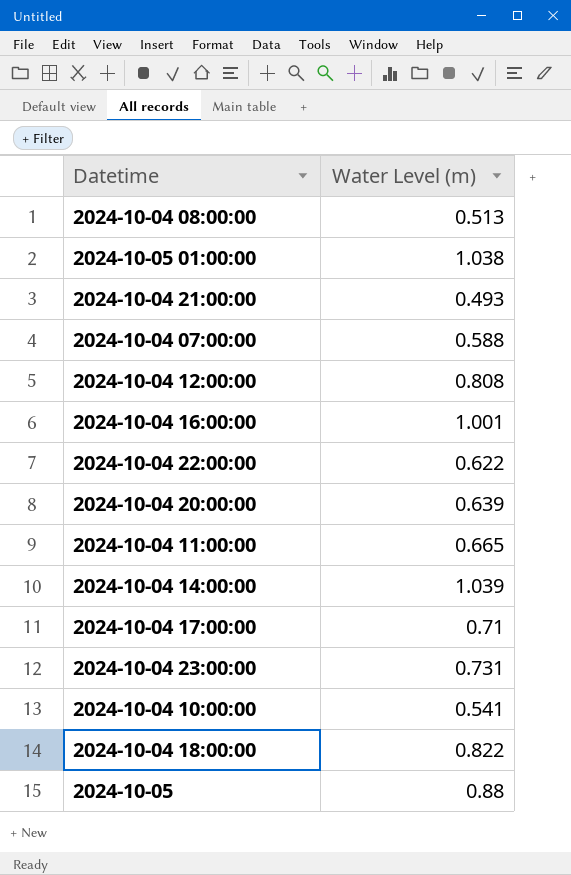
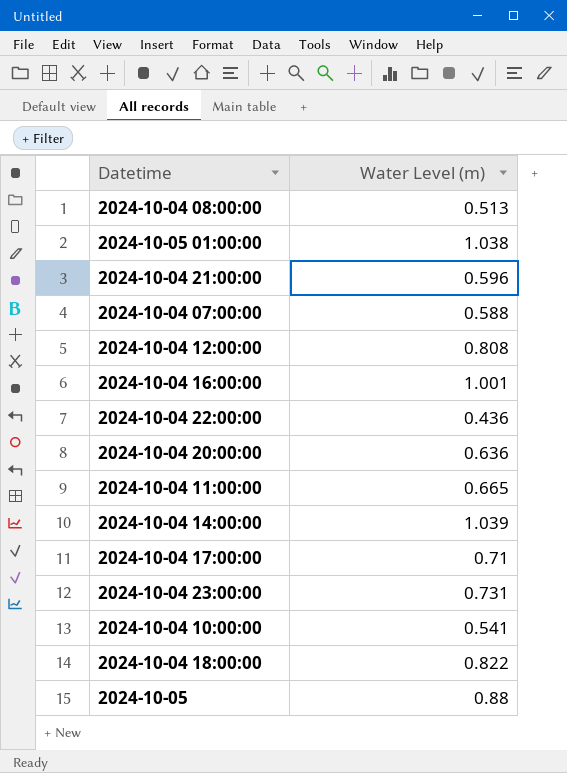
2024-10-04 21:00:00 | Water Level (m): 0.493 -> 0.596
2024-10-04 22:00:00 | Water Level (m): 0.622 -> 0.436
2024-10-04 20:00:00 | Water Level (m): 0.639 -> 0.636

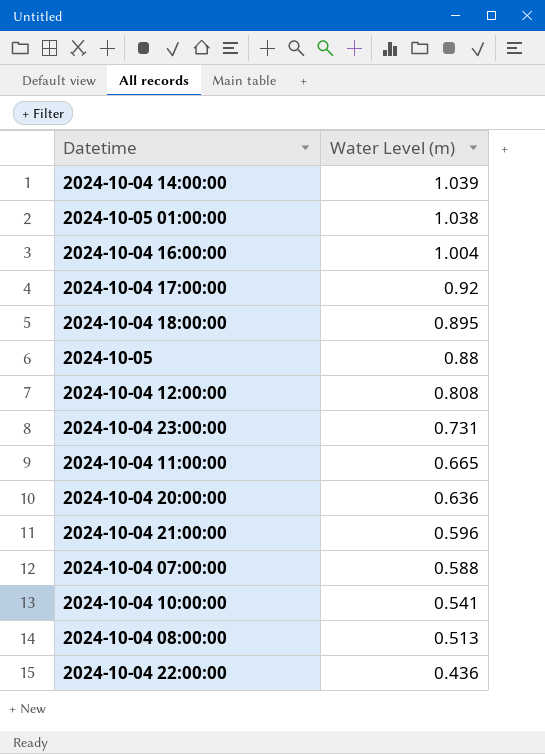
row order: none -> Water Level (m) descending
2024-10-04 16:00:00 | Water Level (m): 1.001 -> 1.004
2024-10-04 17:00:00 | Water Level (m): 0.71 -> 0.92
2024-10-04 18:00:00 | Water Level (m): 0.822 -> 0.895

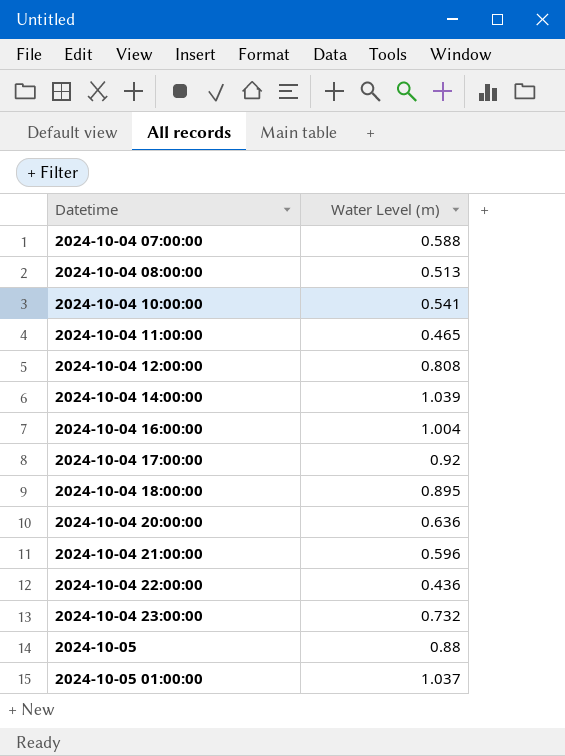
row order: Water Level (m) descending -> Datetime ascending
2024-10-04 11:00:00 | Water Level (m): 0.665 -> 0.465
2024-10-04 23:00:00 | Water Level (m): 0.731 -> 0.732
2024-10-05 01:00:00 | Water Level (m): 1.038 -> 1.037

